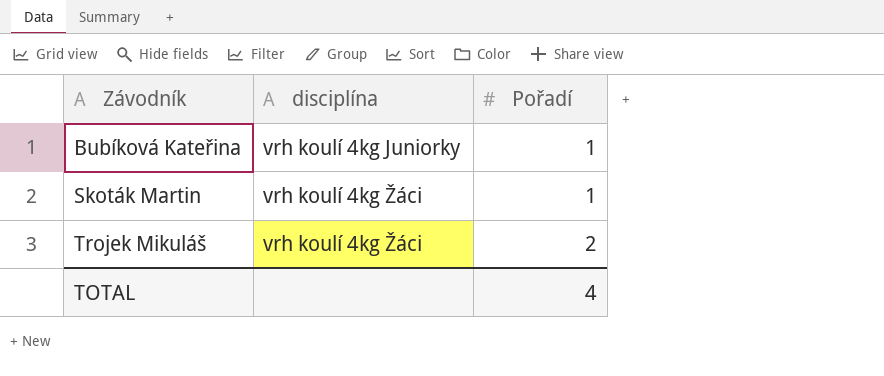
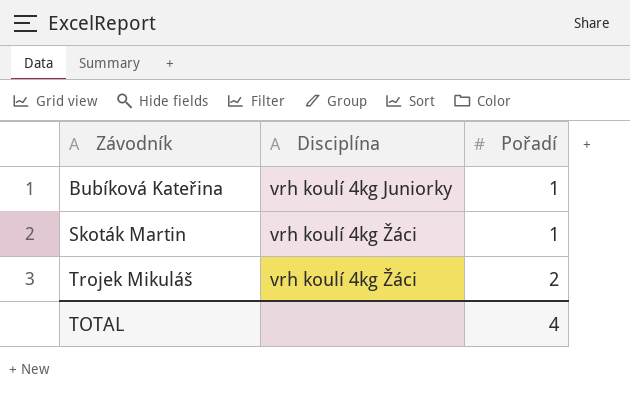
column name: disciplína -> Disciplína

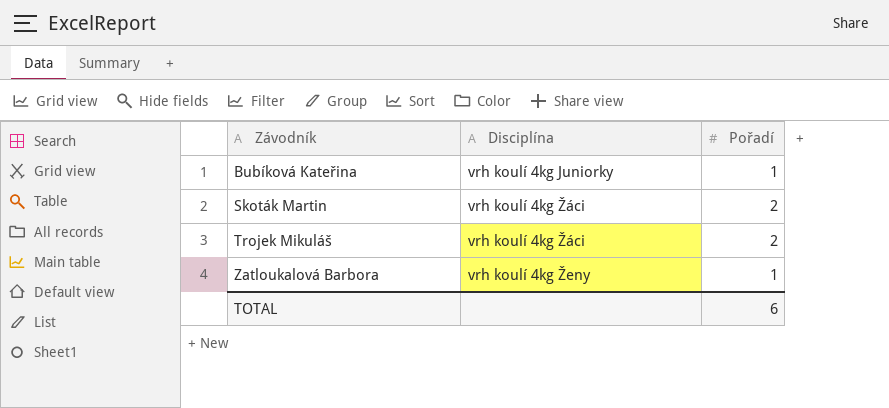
Skoták Martin | Pořadí: 1 -> 2
row Zatloukalová Barbora: none -> vrh koulí 4kg Ženy | 1
TOTAL | Pořadí: 4 -> 6

